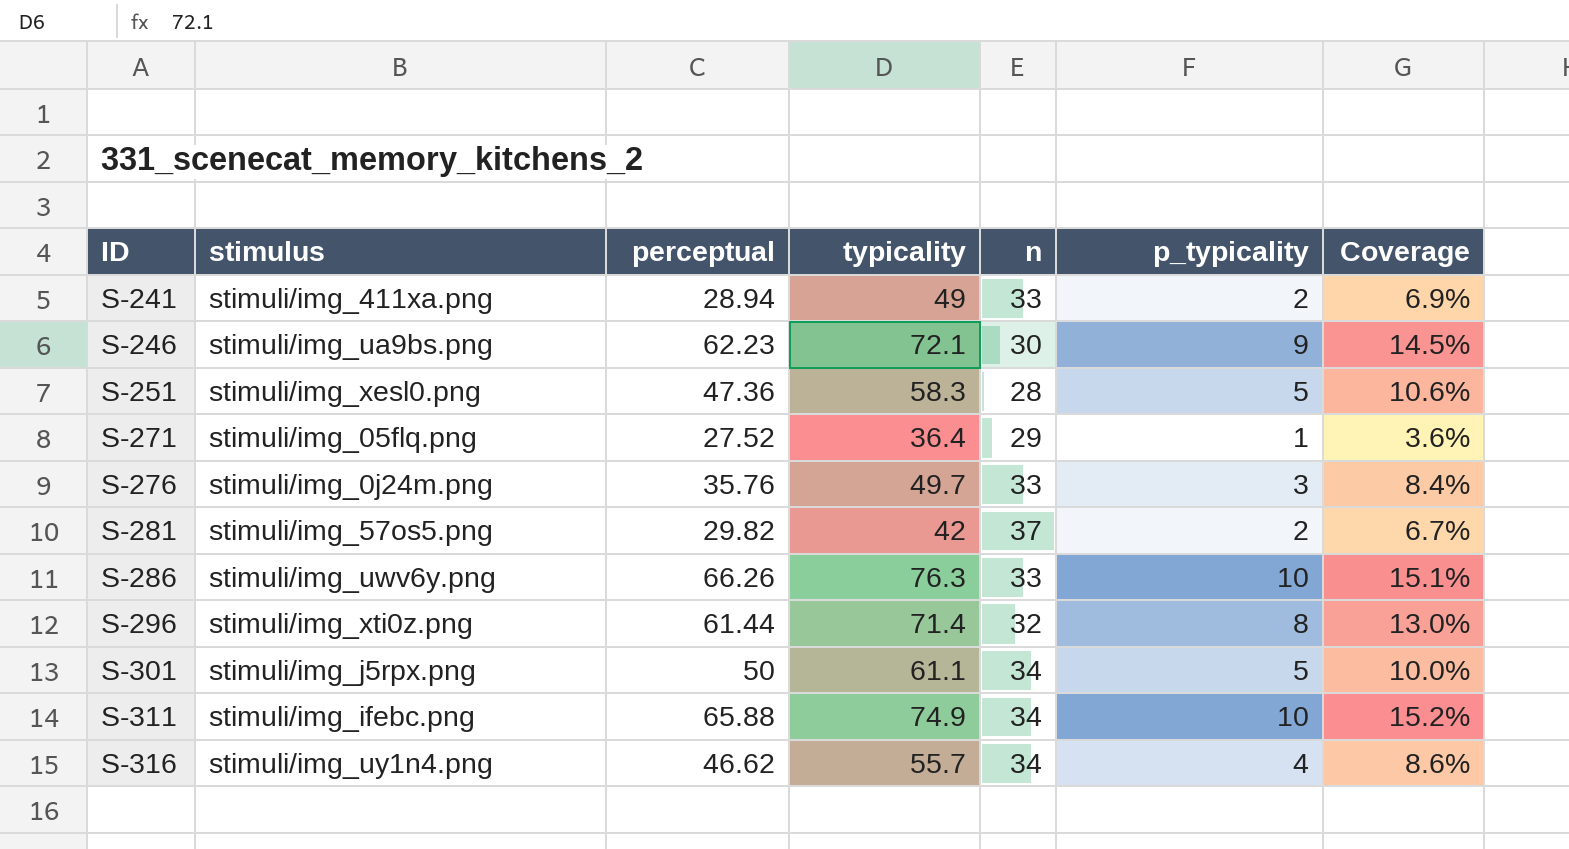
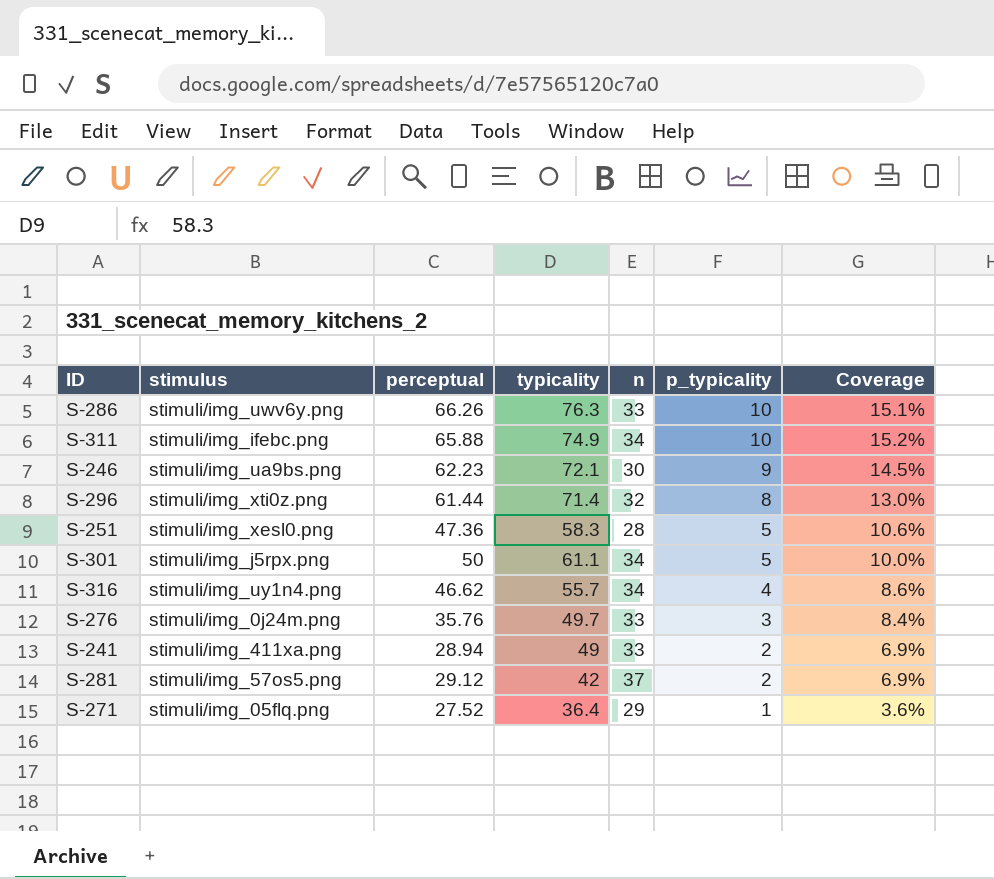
row order: ID ascending -> p_typicality descending
S-281 | perceptual: 29.82 -> 29.12
S-281 | Coverage: 6.7% -> 6.9%

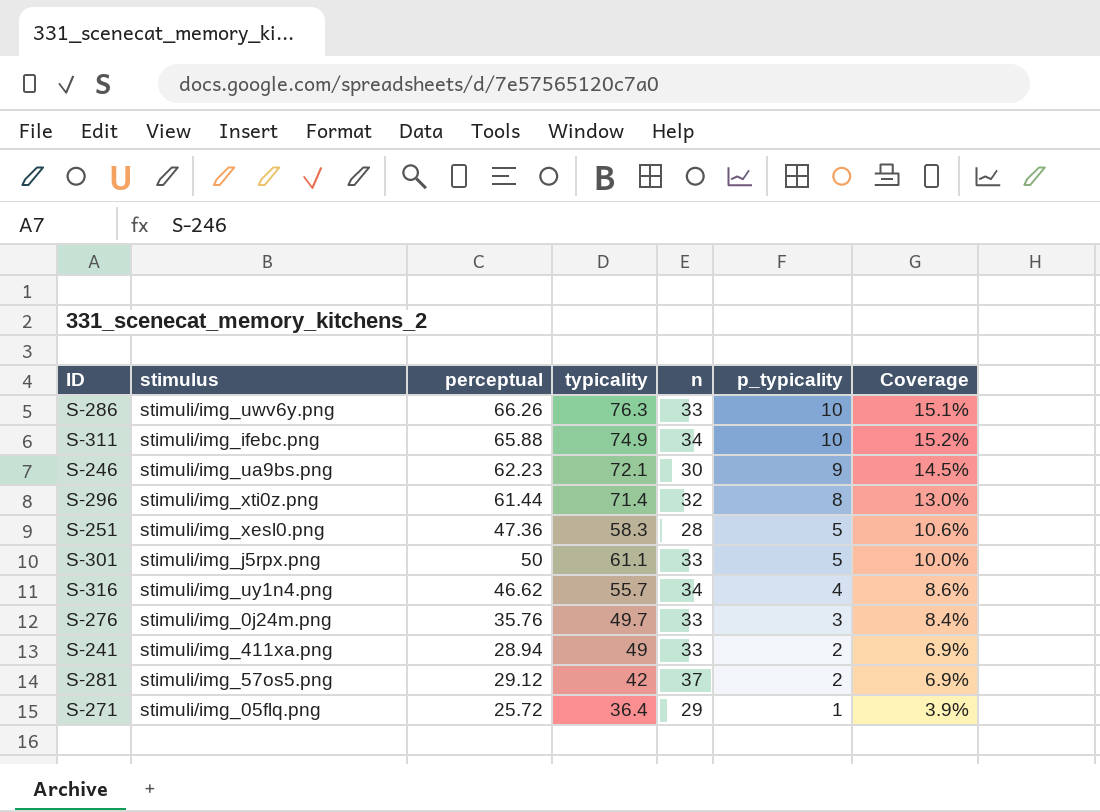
S-301 | n: 34 -> 33
S-271 | perceptual: 27.52 -> 25.72
S-271 | Coverage: 3.6% -> 3.9%

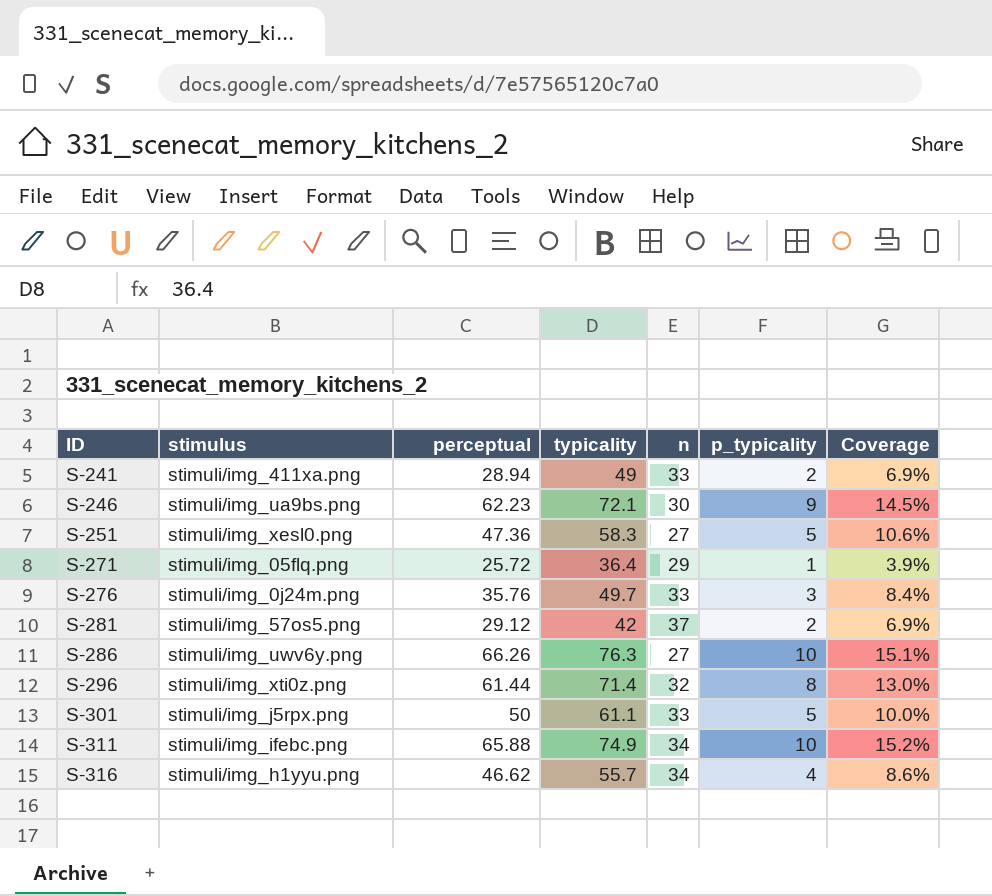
row order: p_typicality descending -> ID ascending
S-251 | n: 28 -> 27
S-286 | n: 33 -> 27
S-316 | stimulus: stimuli/img_uy1n4.png -> stimuli/img_h1yyu.png

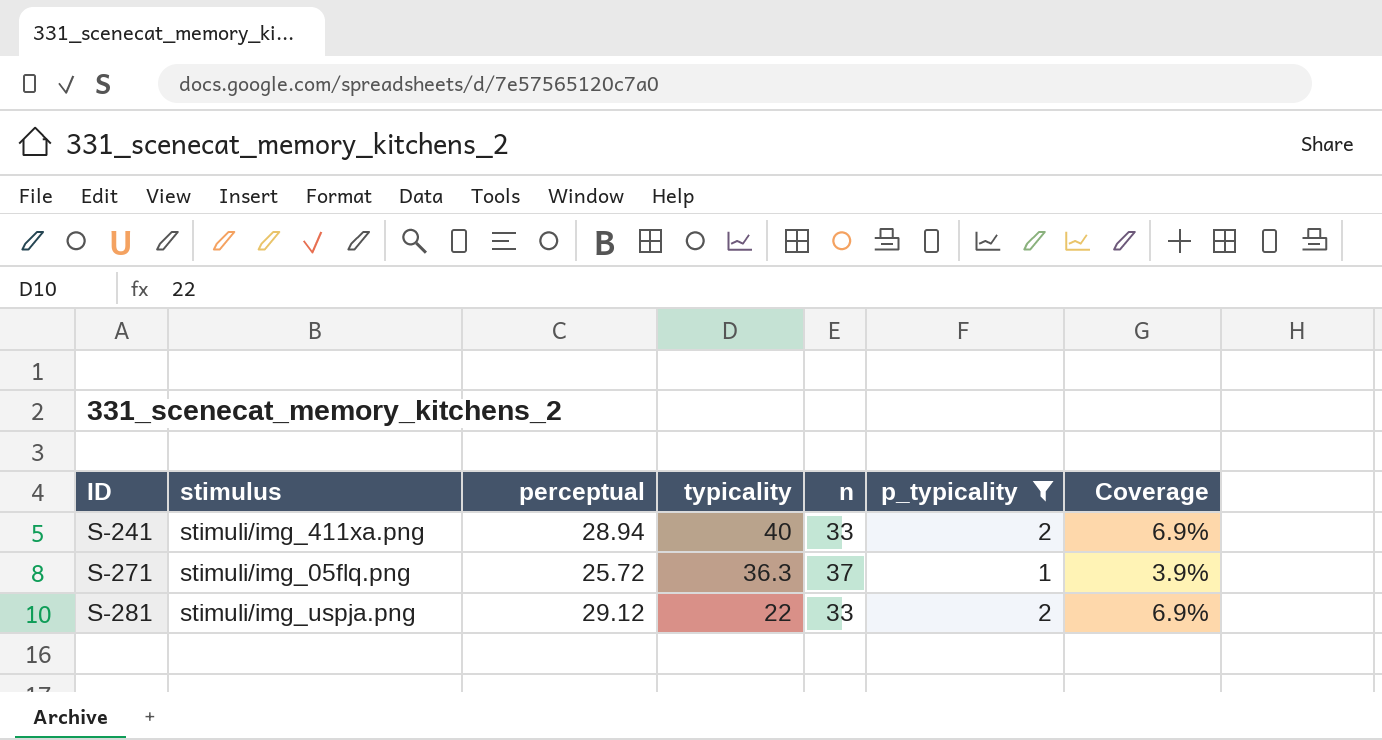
filter: none -> p_typicality <= 2
S-241 | typicality: 49 -> 40
S-271 | typicality: 36.4 -> 36.3
S-271 | n: 29 -> 37
S-281 | stimulus: stimuli/img_57os5.png -> stimuli/img_uspja.png
S-281 | typicality: 42 -> 22
S-281 | n: 37 -> 33

